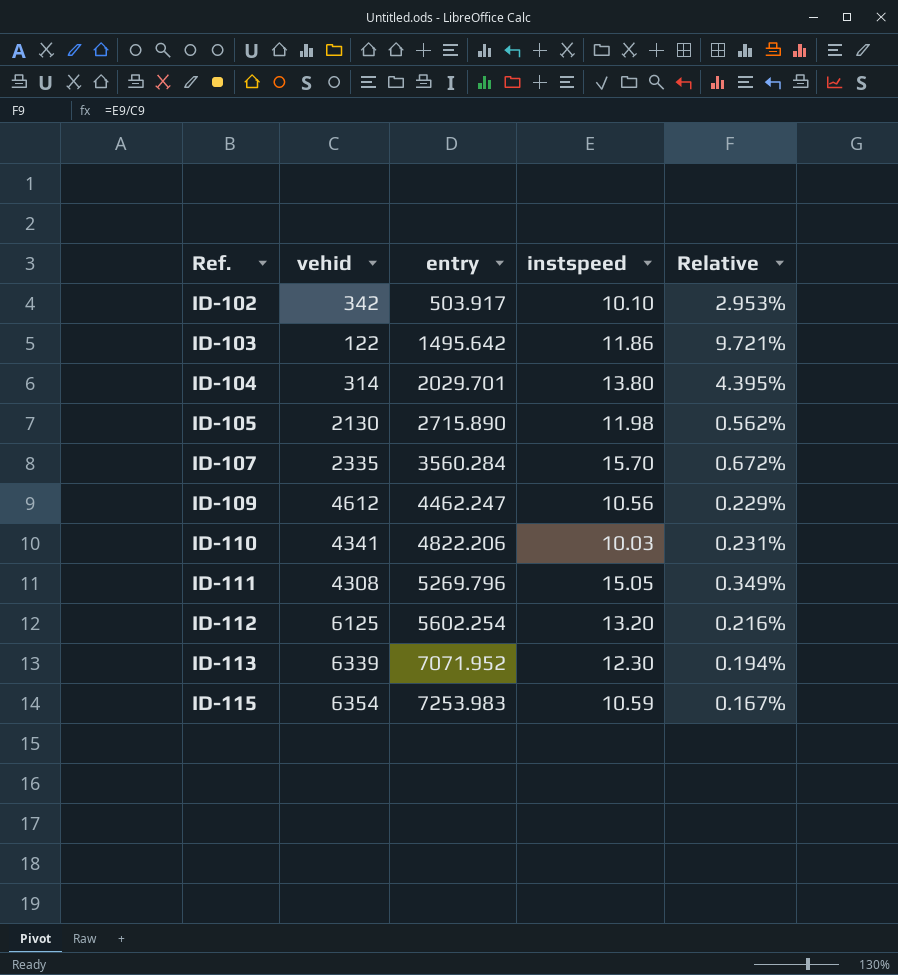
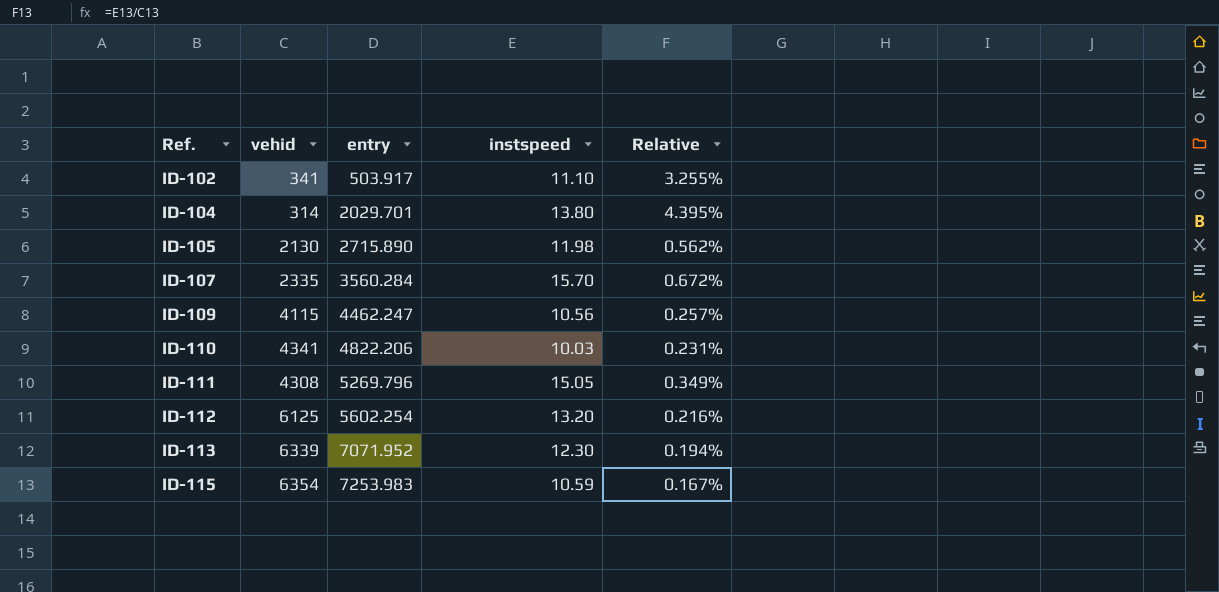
row ID-103: 122 | 1495.642 | 11.86 | 9.721% -> none
ID-102 | vehid: 342 -> 341
ID-102 | instspeed: 10.10 -> 11.10
ID-102 | Relative: 2.953% -> 3.255%
ID-109 | vehid: 4612 -> 4115
ID-109 | Relative: 0.229% -> 0.257%

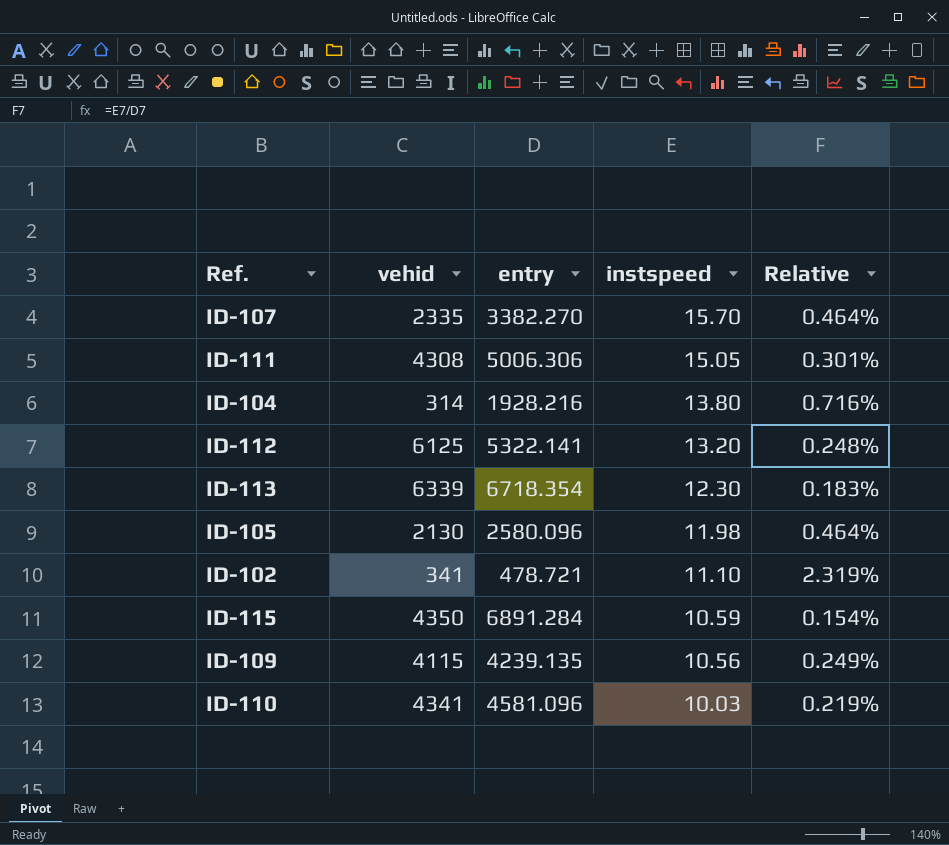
row order: Ref. ascending -> instspeed descending
column Relative | formula: [instspeed] / [vehid] -> [instspeed] / [entry]
ID-107 | entry: 3560.284 -> 3382.270
ID-111 | entry: 5269.796 -> 5006.306
ID-104 | entry: 2029.701 -> 1928.216
ID-112 | entry: 5602.254 -> 5322.141
ID-113 | entry: 7071.952 -> 6718.354
ID-105 | entry: 2715.890 -> 2580.096
ID-102 | entry: 503.917 -> 478.721
ID-115 | vehid: 6354 -> 4350
ID-115 | entry: 7253.983 -> 6891.284
ID-109 | entry: 4462.247 -> 4239.135
ID-110 | entry: 4822.206 -> 4581.096

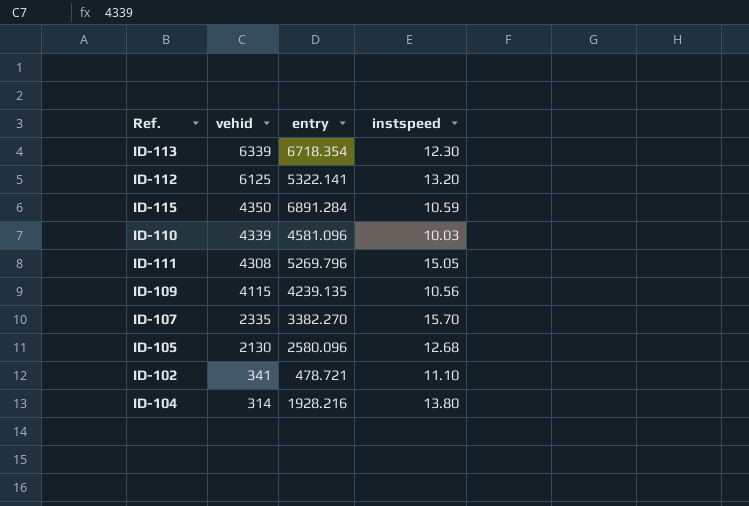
row order: instspeed descending -> vehid descending
column Relative | formula: [instspeed] / [entry] -> none
ID-110 | vehid: 4341 -> 4339
ID-111 | entry: 5006.306 -> 5269.796
ID-105 | instspeed: 11.98 -> 12.68

